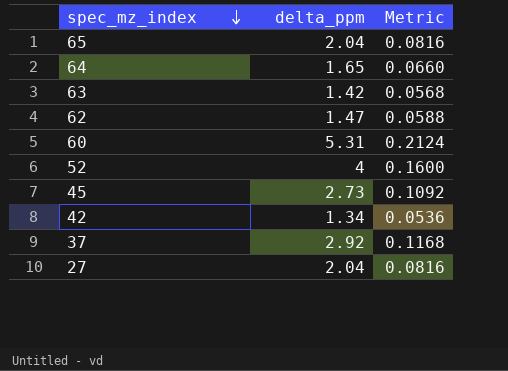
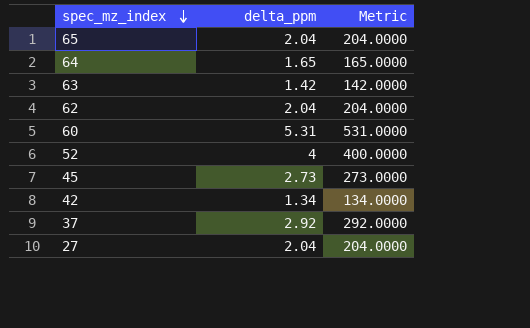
column Metric | formula: [delta_ppm] * 0.04 -> [delta_ppm] * 100
62 | delta_ppm: 1.47 -> 2.04

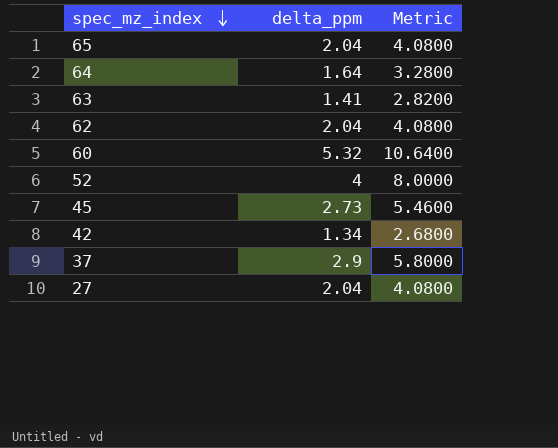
column Metric | formula: [delta_ppm] * 100 -> [delta_ppm] * 2
64 | delta_ppm: 1.65 -> 1.64
63 | delta_ppm: 1.42 -> 1.41
60 | delta_ppm: 5.31 -> 5.32
37 | delta_ppm: 2.92 -> 2.9

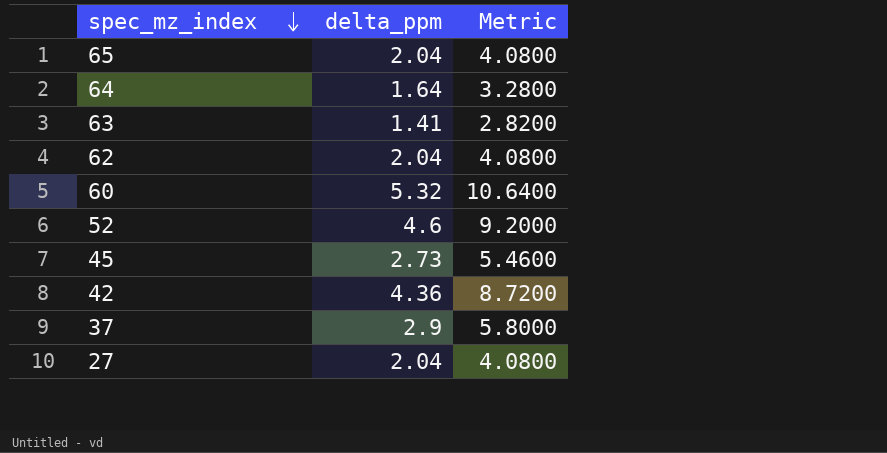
52 | delta_ppm: 4 -> 4.6
52 | Metric: 8.0000 -> 9.2000
42 | delta_ppm: 1.34 -> 4.36
42 | Metric: 2.6800 -> 8.7200

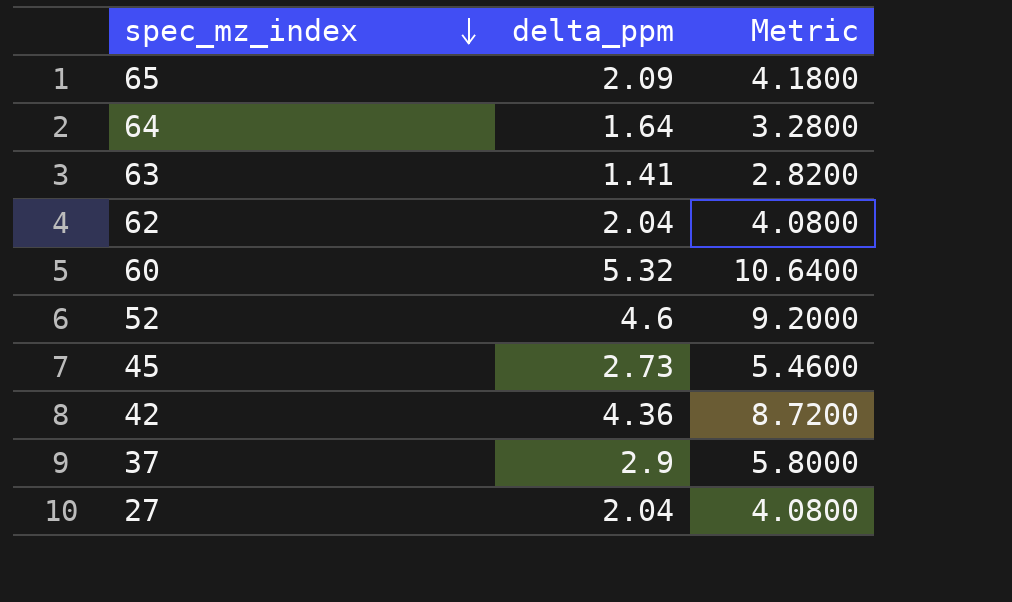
65 | delta_ppm: 2.04 -> 2.09
65 | Metric: 4.0800 -> 4.1800

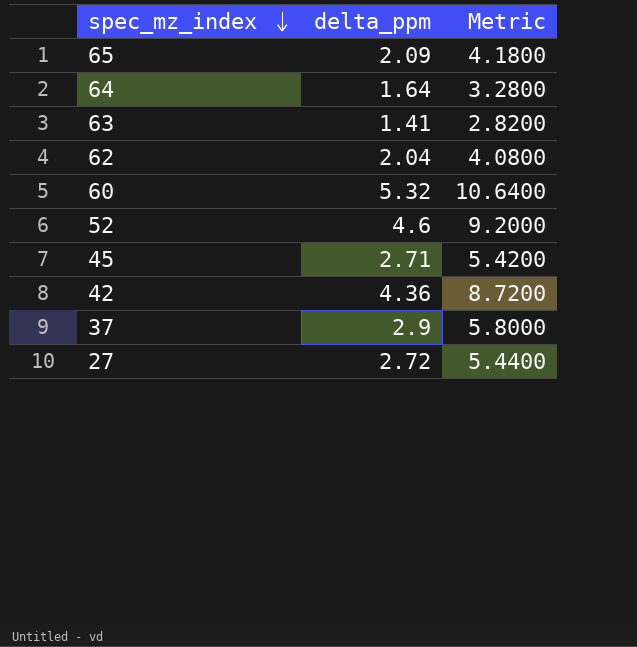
45 | delta_ppm: 2.73 -> 2.71
45 | Metric: 5.4600 -> 5.4200
27 | delta_ppm: 2.04 -> 2.72
27 | Metric: 4.0800 -> 5.4400

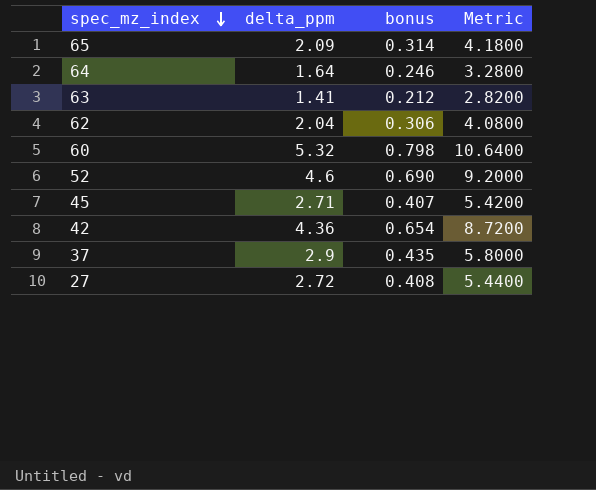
column bonus | formula: none -> [delta_ppm] * 0.15

